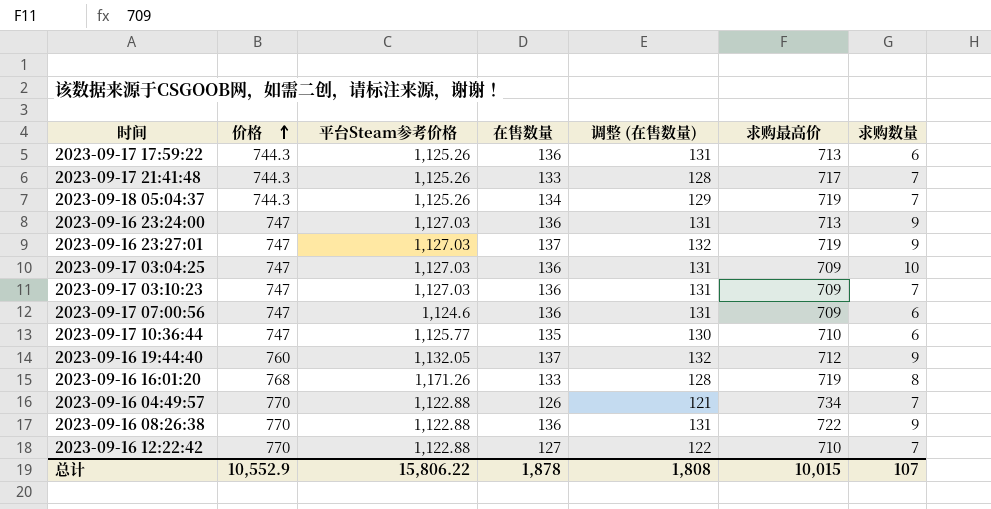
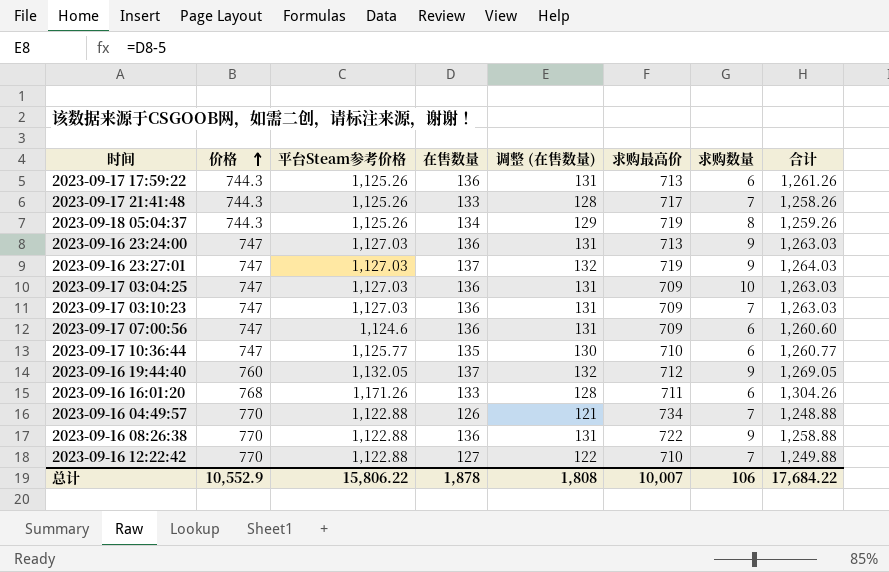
column 合计 | formula: none -> [平台Steam参考价格] + [在售数量]
2023-09-18 05:04:37 | 求购数量: 7 -> 8
2023-09-16 16:01:20 | 求购最高价: 719 -> 711
2023-09-16 16:01:20 | 求购数量: 8 -> 6
总计 | 求购最高价: 10,015 -> 10,007
总计 | 求购数量: 107 -> 106

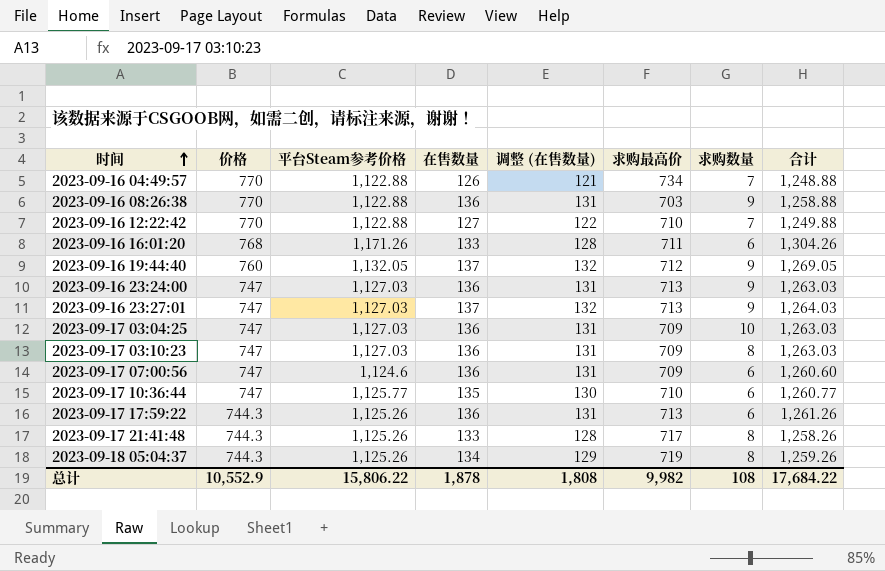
row order: 价格 ascending -> 时间 ascending
2023-09-16 08:26:38 | 求购最高价: 722 -> 703
2023-09-16 23:27:01 | 求购最高价: 719 -> 713
2023-09-17 03:10:23 | 求购数量: 7 -> 8
2023-09-17 21:41:48 | 求购数量: 7 -> 8
总计 | 求购最高价: 10,007 -> 9,982
总计 | 求购数量: 106 -> 108

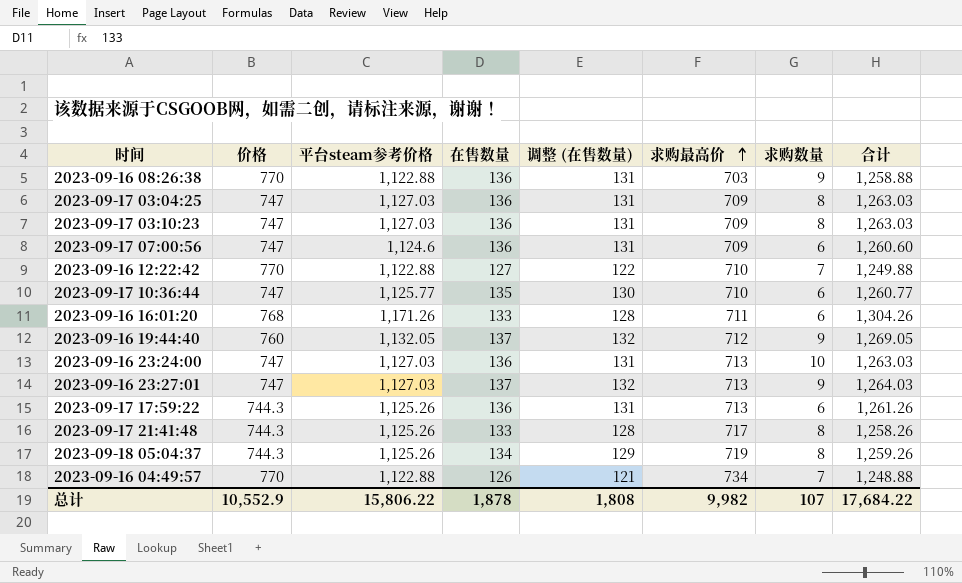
row order: 时间 ascending -> 求购最高价 ascending
column name: 平台Steam参考价格 -> 平台steam参考价格
2023-09-17 03:04:25 | 求购数量: 10 -> 8
2023-09-16 23:24:00 | 求购数量: 9 -> 10
总计 | 求购数量: 108 -> 107

